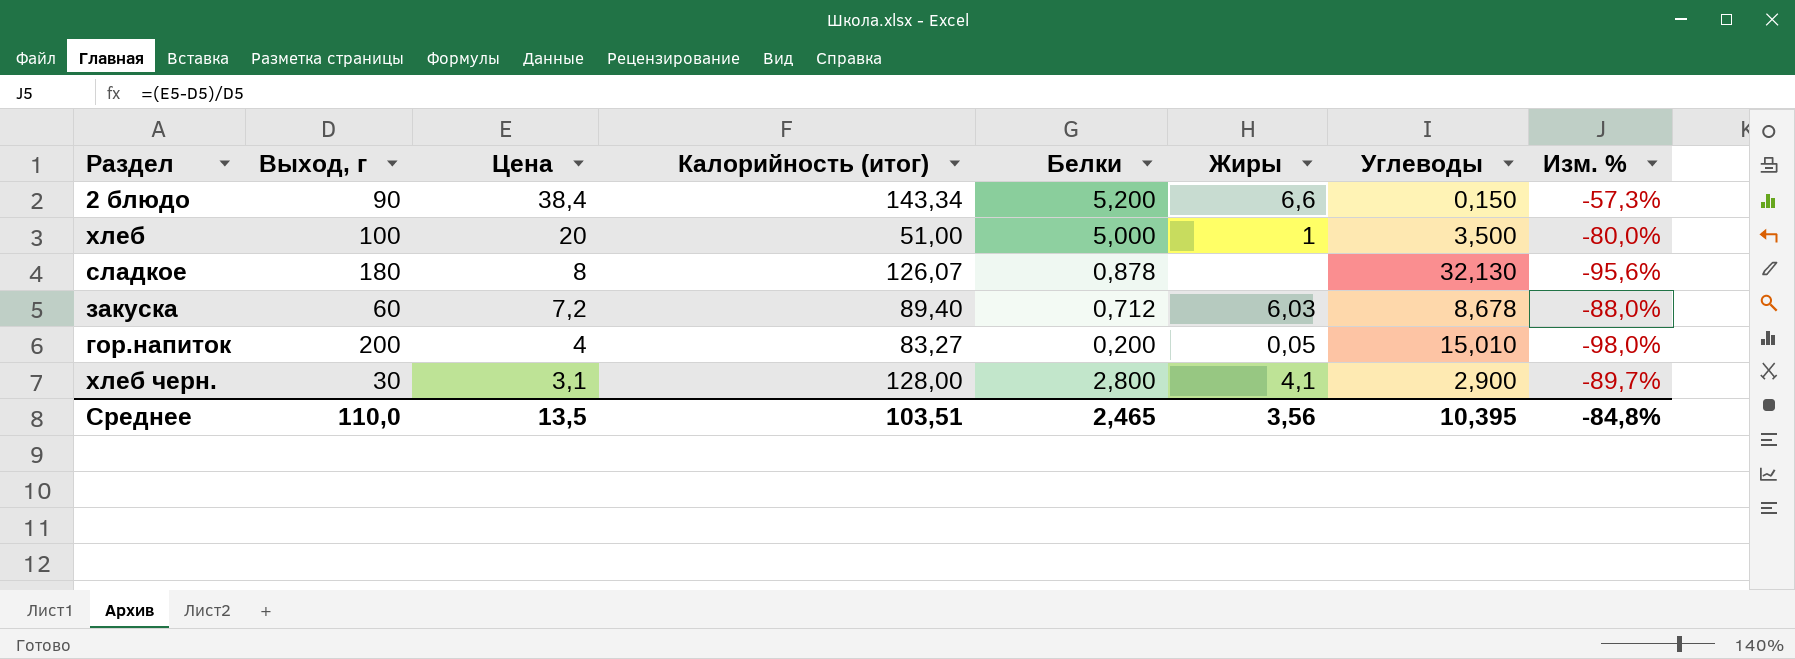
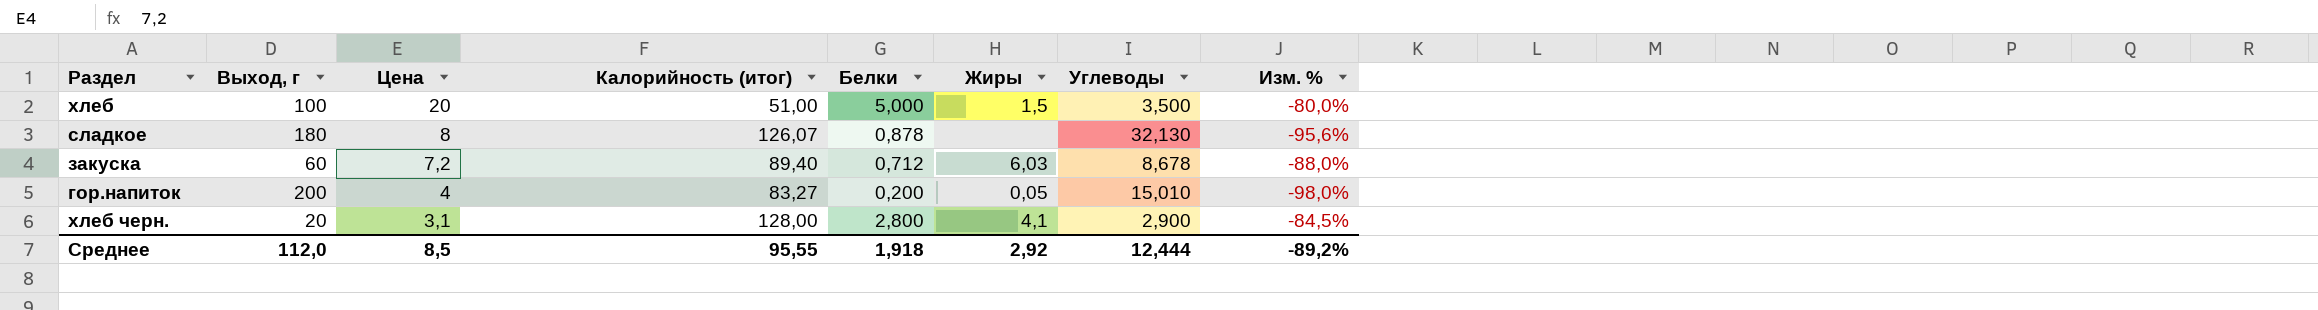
row 2 блюдо: 90 | 38,4 | 143,34 | 5,200 | 6,6 | 0,150 | -57,3% -> none
хлеб | Жиры: 1 -> 1,5
хлеб черн. | Выход, г: 30 -> 20
хлеб черн. | Изм. %: -89,7% -> -84,5%
Среднее | Выход, г: 110,0 -> 112,0
Среднее | Цена: 13,5 -> 8,5
Среднее | Калорийность (итог): 103,51 -> 95,55
Среднее | Белки: 2,465 -> 1,918
Среднее | Жиры: 3,56 -> 2,92
Среднее | Углеводы: 10,395 -> 12,444
Среднее | Изм. %: -84,8% -> -89,2%

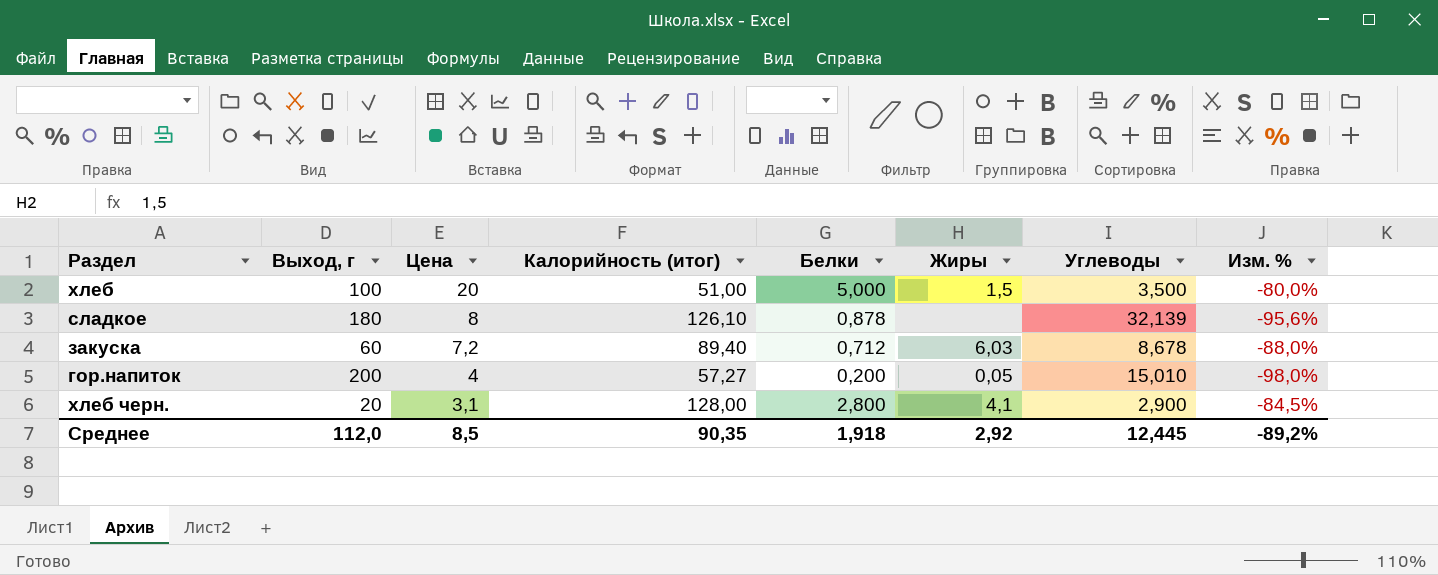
сладкое | Калорийность (итог): 126,07 -> 126,10
сладкое | Углеводы: 32,130 -> 32,139
гор.напиток | Калорийность (итог): 83,27 -> 57,27
Среднее | Калорийность (итог): 95,55 -> 90,35
Среднее | Углеводы: 12,444 -> 12,445

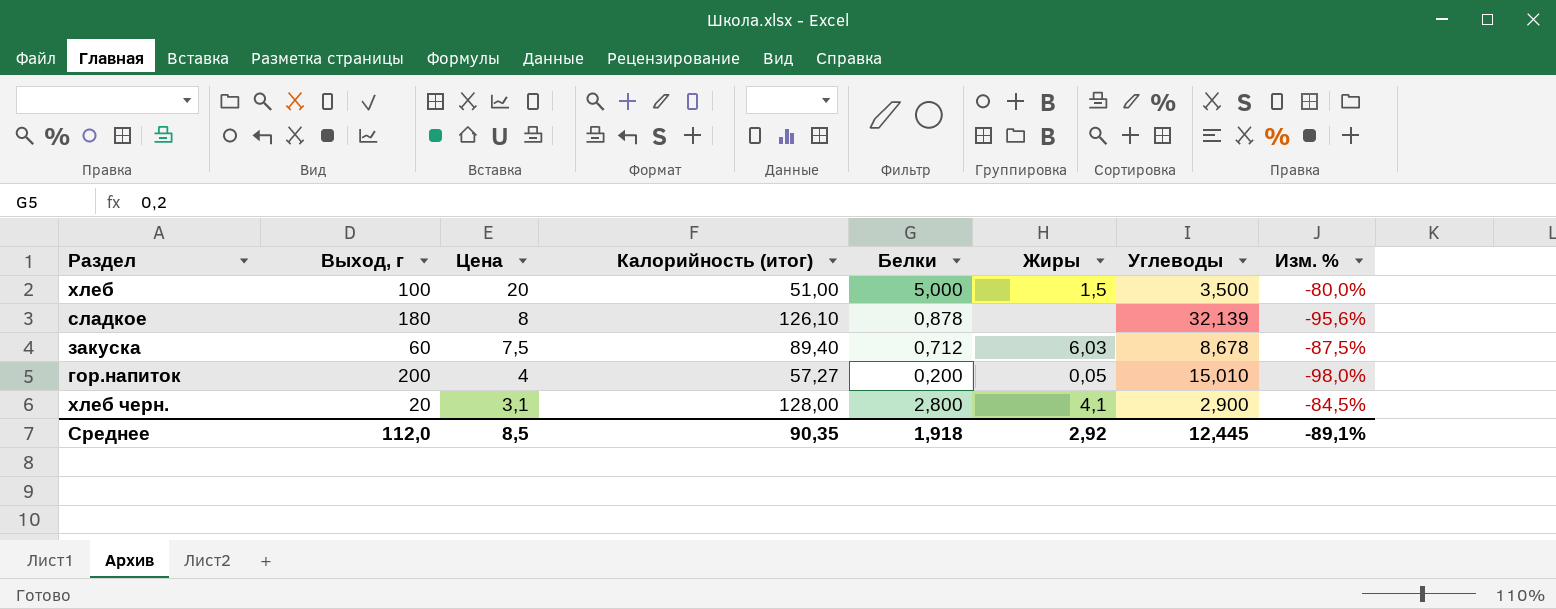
закуска | Цена: 7,2 -> 7,5
закуска | Изм. %: -88,0% -> -87,5%
Среднее | Изм. %: -89,2% -> -89,1%

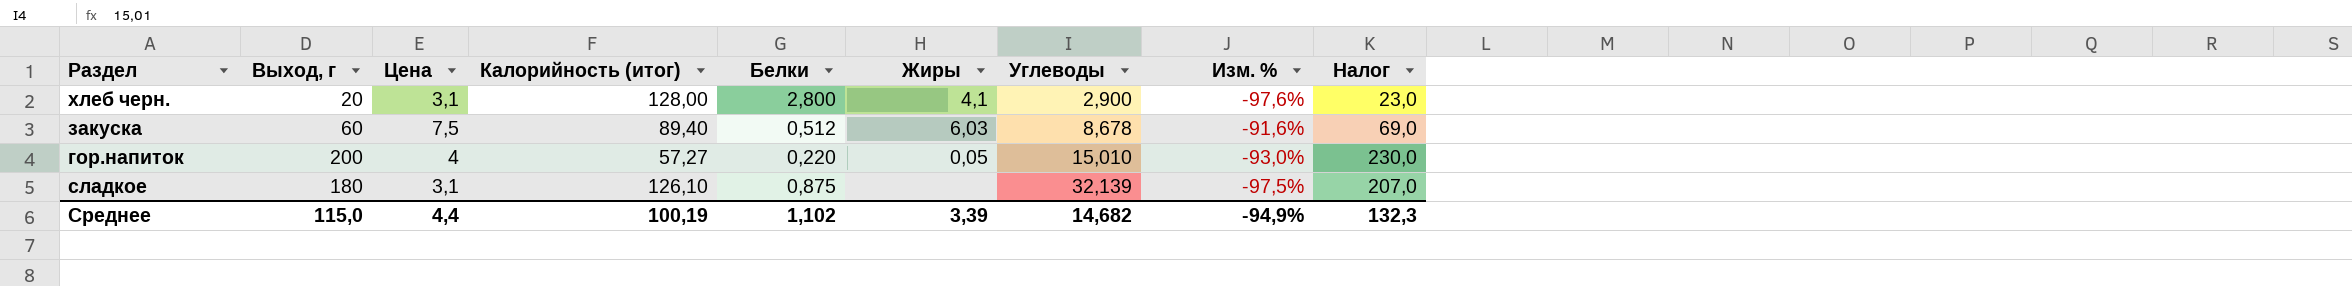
row order: Цена descending -> Углеводы ascending
column Изм. % | formula: ([Цена] - [Выход, г]) / [Выход, г] -> ([Цена] - [Калорийность (итог)]) / [Калорийность (итог)]
column Налог | formula: none -> [Выход, г] * 1,15
row хлеб: 100 | 20 | 51,00 | 5,000 | 1,5 | 3,500 | -80,0% -> none
закуска | Белки: 0,712 -> 0,512
гор.напиток | Белки: 0,200 -> 0,220
сладкое | Цена: 8 -> 3,1
сладкое | Белки: 0,878 -> 0,875
Среднее | Выход, г: 112,0 -> 115,0
Среднее | Цена: 8,5 -> 4,4
Среднее | Калорийность (итог): 90,35 -> 100,19
Среднее | Белки: 1,918 -> 1,102
Среднее | Жиры: 2,92 -> 3,39
Среднее | Углеводы: 12,445 -> 14,682
Среднее | Изм. %: -89,1% -> -94,9%

